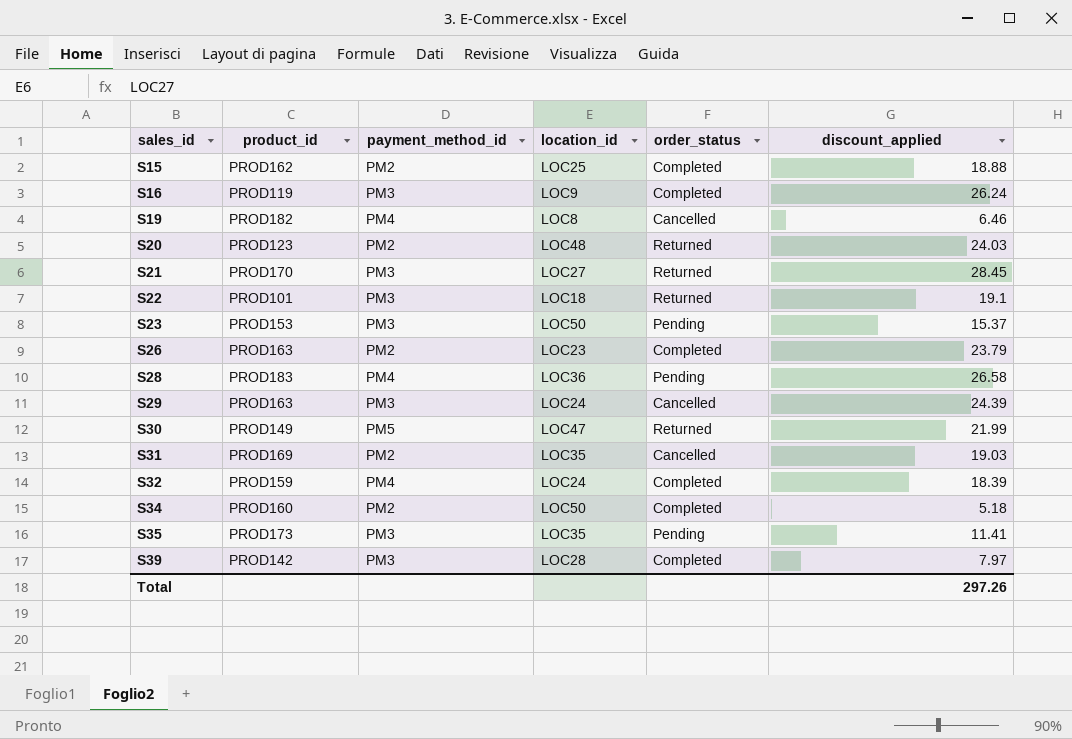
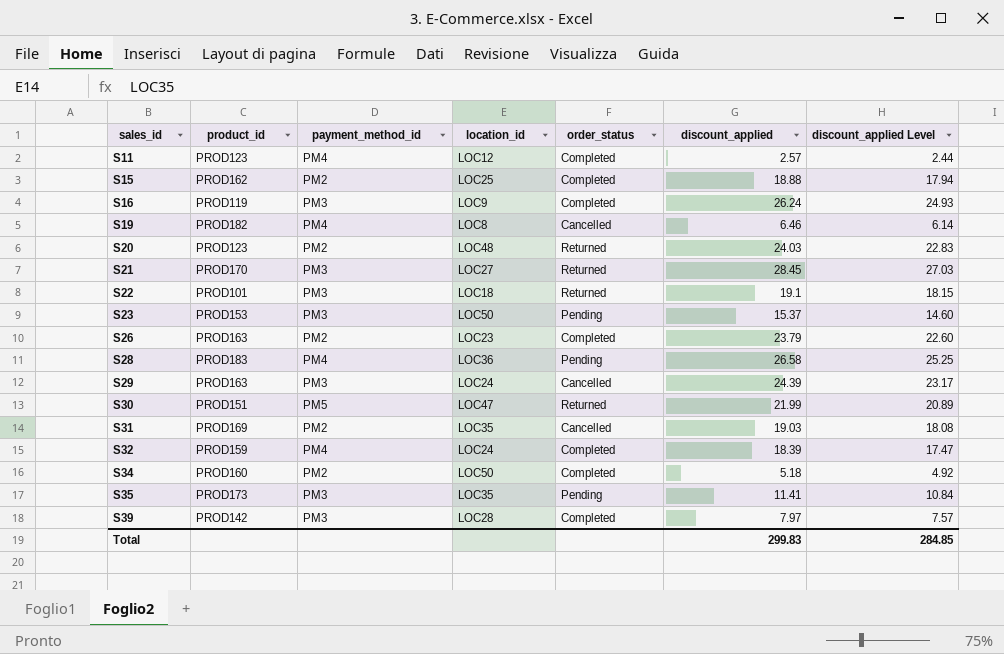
column discount_applied Level | formula: none -> [discount_applied] * 0.95
row S11: none -> PROD123 | PM4 | LOC12 | Completed | 2.57 | 2.44
S30 | product_id: PROD149 -> PROD151
Total | discount_applied: 297.26 -> 299.83

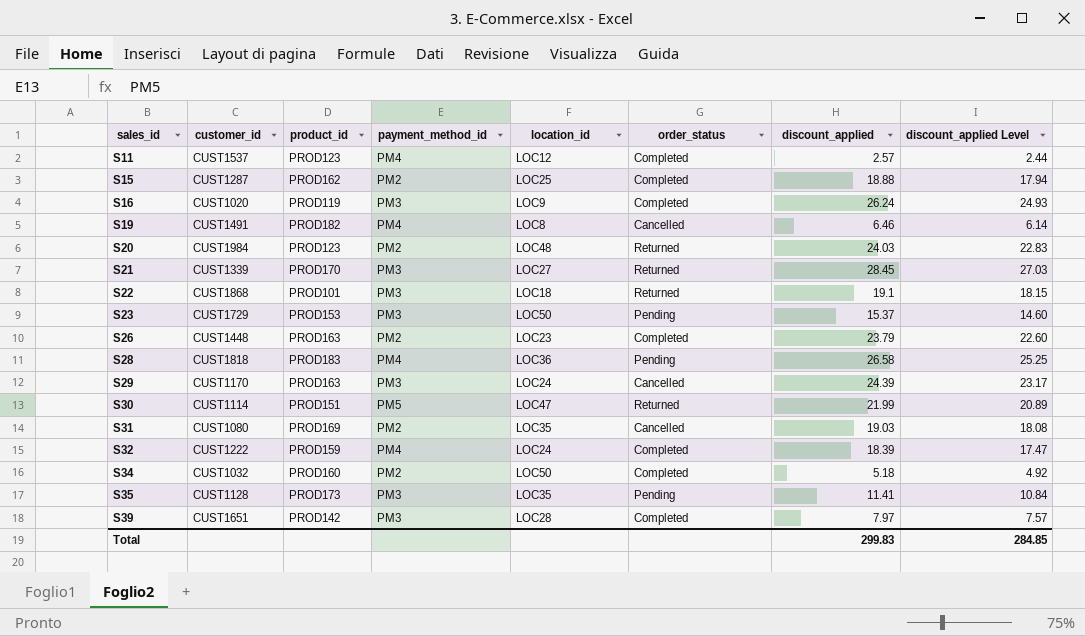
column customer_id | position: none -> 2

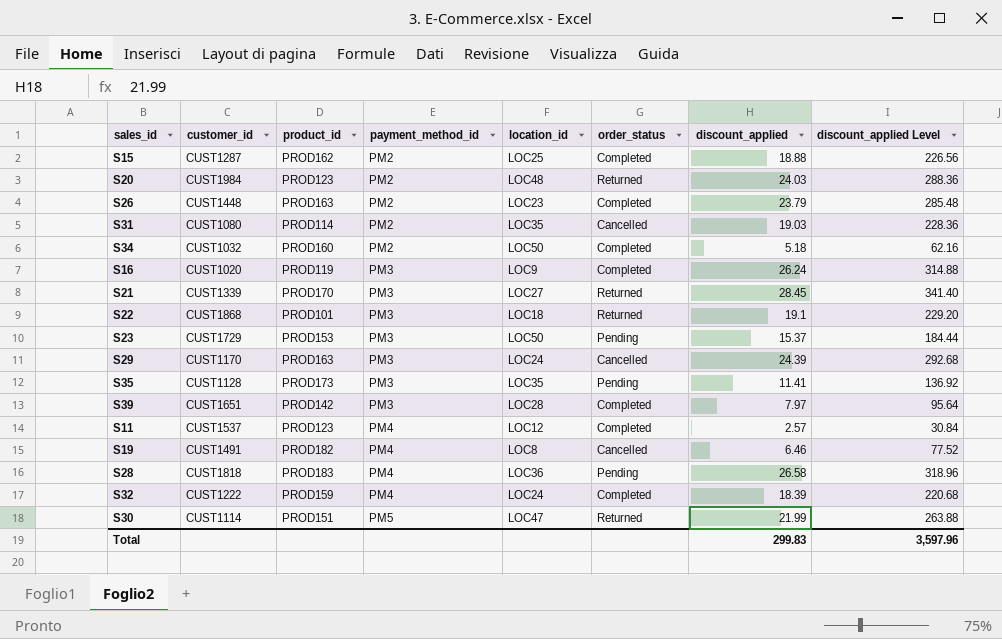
row order: sales_id ascending -> payment_method_id ascending
column discount_applied Level | formula: [discount_applied] * 0.95 -> [discount_applied] * 12
S31 | product_id: PROD169 -> PROD114
Total | discount_applied Level: 284.85 -> 3,597.96

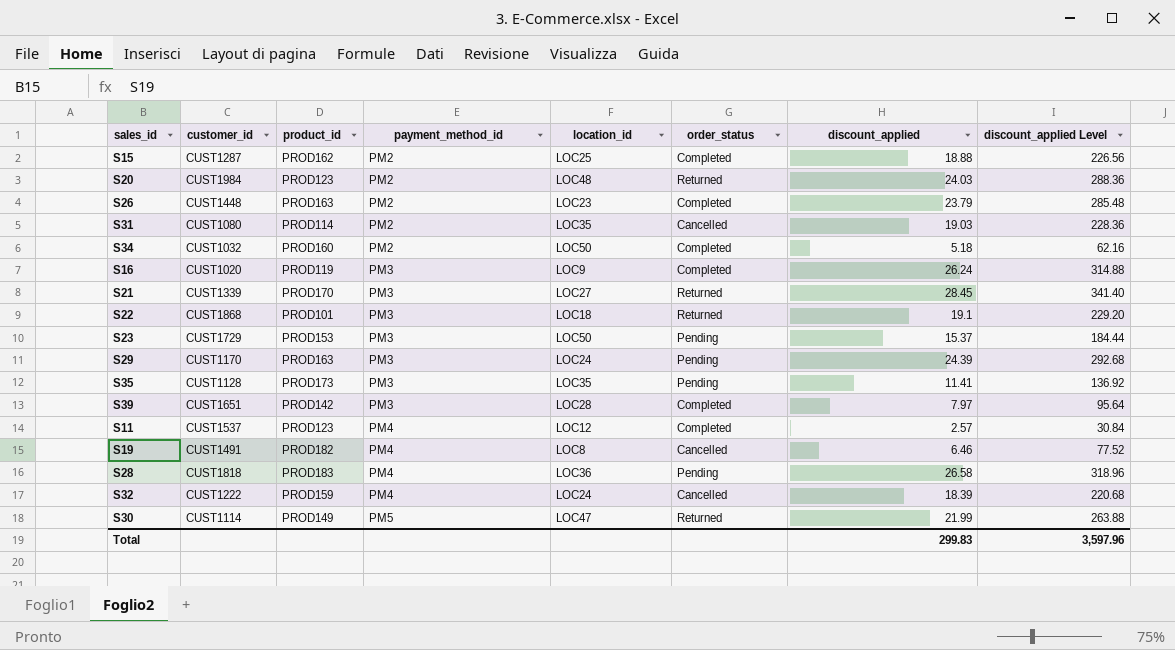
S29 | order_status: Cancelled -> Pending
S32 | order_status: Completed -> Cancelled
S30 | product_id: PROD151 -> PROD149

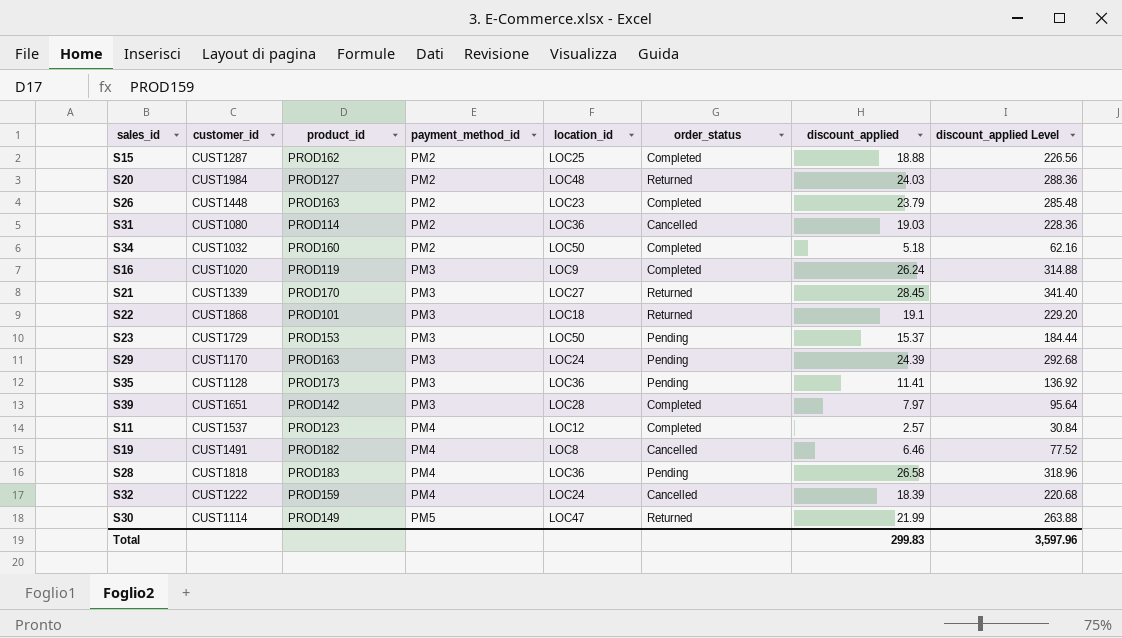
S20 | product_id: PROD123 -> PROD127
S31 | location_id: LOC35 -> LOC36
S35 | location_id: LOC35 -> LOC36

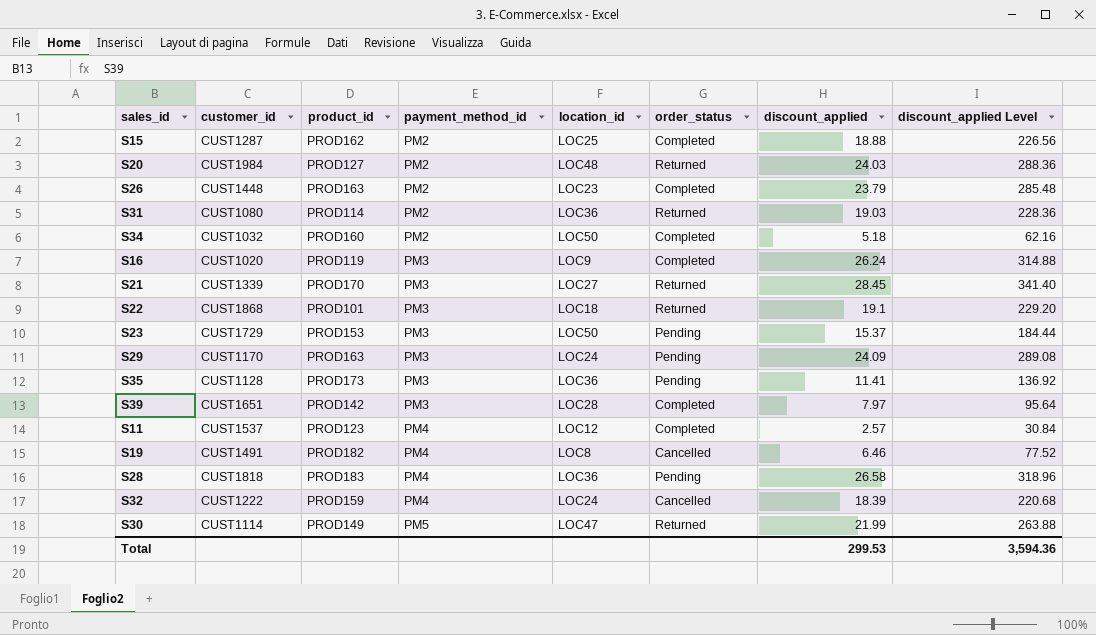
S31 | order_status: Cancelled -> Returned
S29 | discount_applied: 24.39 -> 24.09
S29 | discount_applied Level: 292.68 -> 289.08
Total | discount_applied: 299.83 -> 299.53
Total | discount_applied Level: 3,597.96 -> 3,594.36

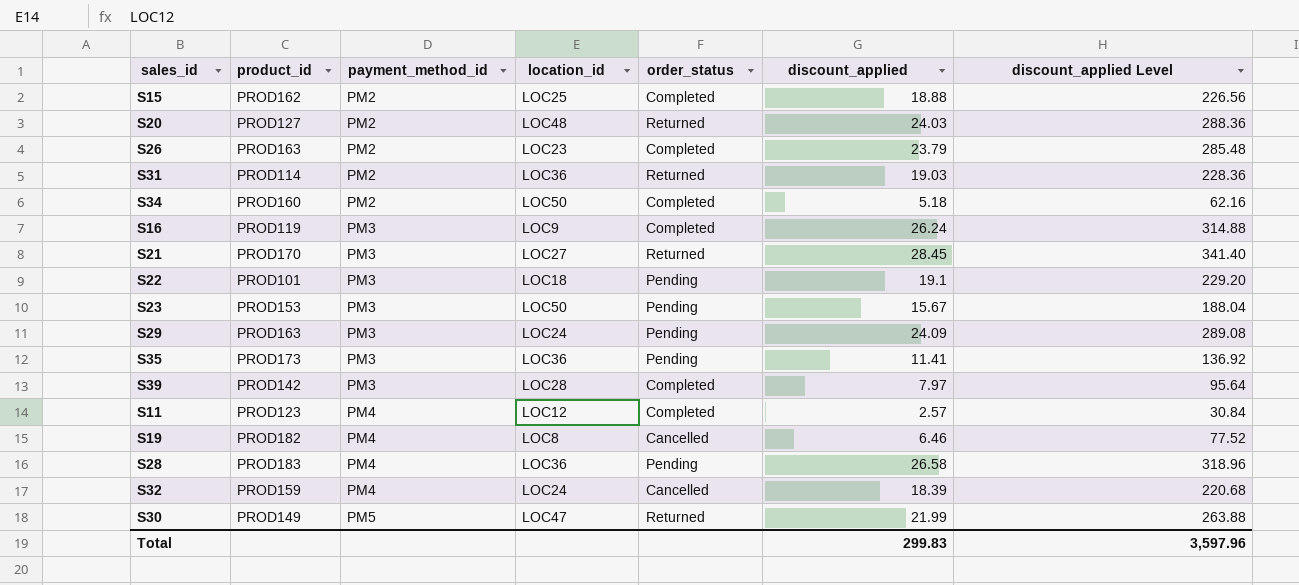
column customer_id | position: 2 -> none
S22 | order_status: Returned -> Pending
S23 | discount_applied: 15.37 -> 15.67
S23 | discount_applied Level: 184.44 -> 188.04
Total | discount_applied: 299.53 -> 299.83
Total | discount_applied Level: 3,594.36 -> 3,597.96

